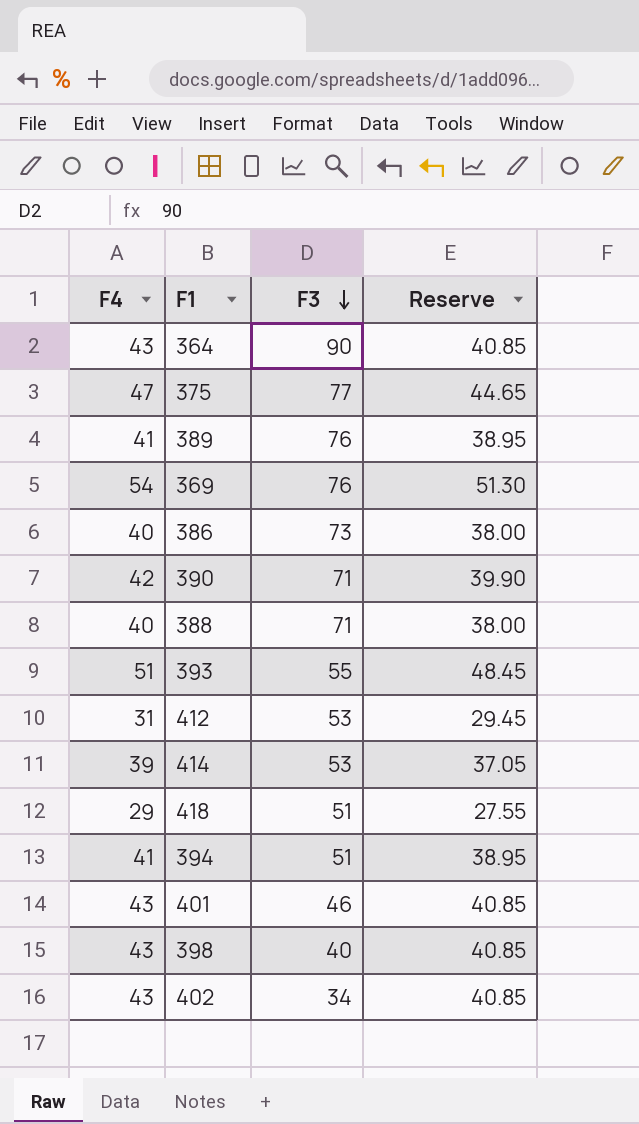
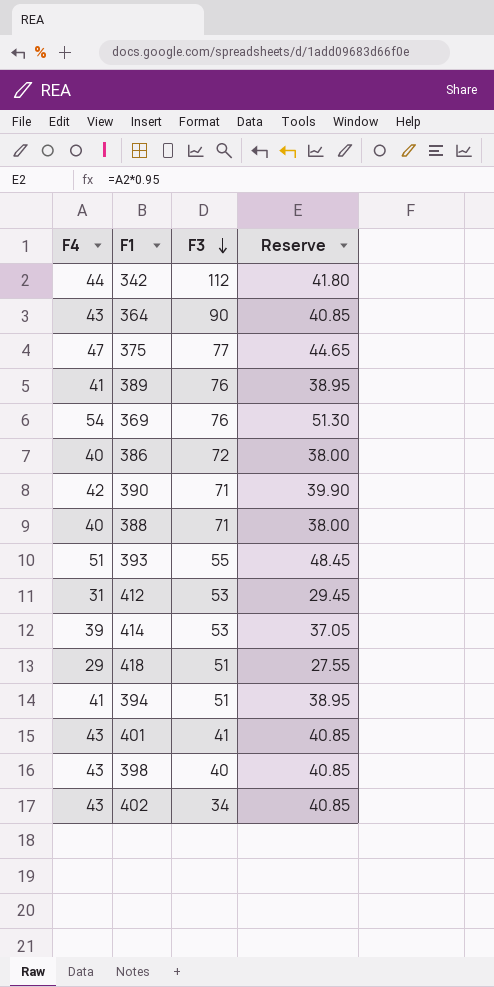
row 342: none -> 44 | 112 | 41.80
386 | F3: 73 -> 72
401 | F3: 46 -> 41

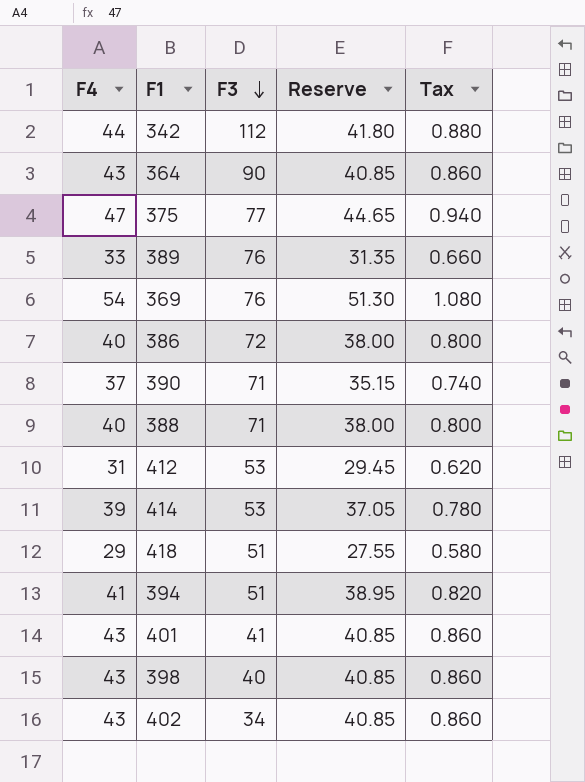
column Tax | formula: none -> [F4] * 0.02
row 393: 51 | 55 | 48.45 -> none
389 | F4: 41 -> 33
389 | Reserve: 38.95 -> 31.35
390 | F4: 42 -> 37
390 | Reserve: 39.90 -> 35.15

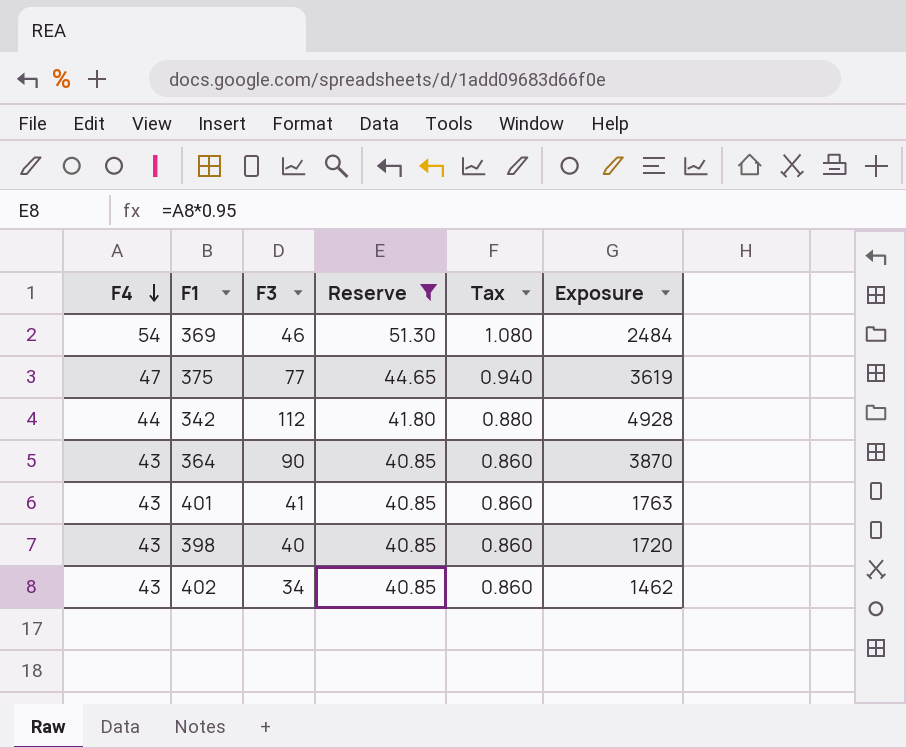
filter: none -> Reserve >= 40.85
row order: F3 descending -> F4 descending
column Exposure | formula: none -> [F4] * [F3]
369 | F3: 76 -> 46

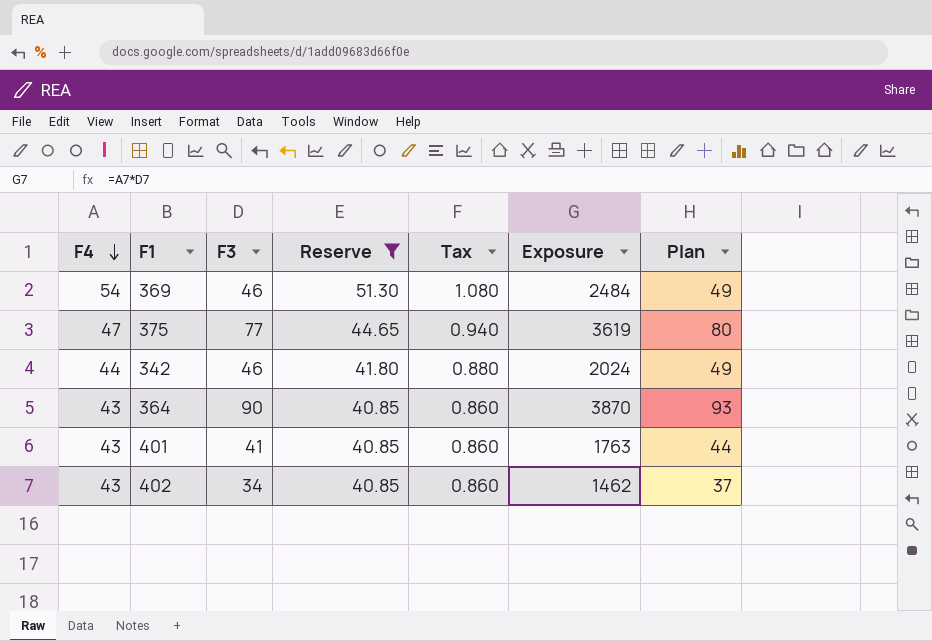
column Plan | formula: none -> [F3] + 3
row 398: 43 | 40 | 40.85 | 0.860 | 1720 -> none
342 | F3: 112 -> 46
342 | Exposure: 4928 -> 2024

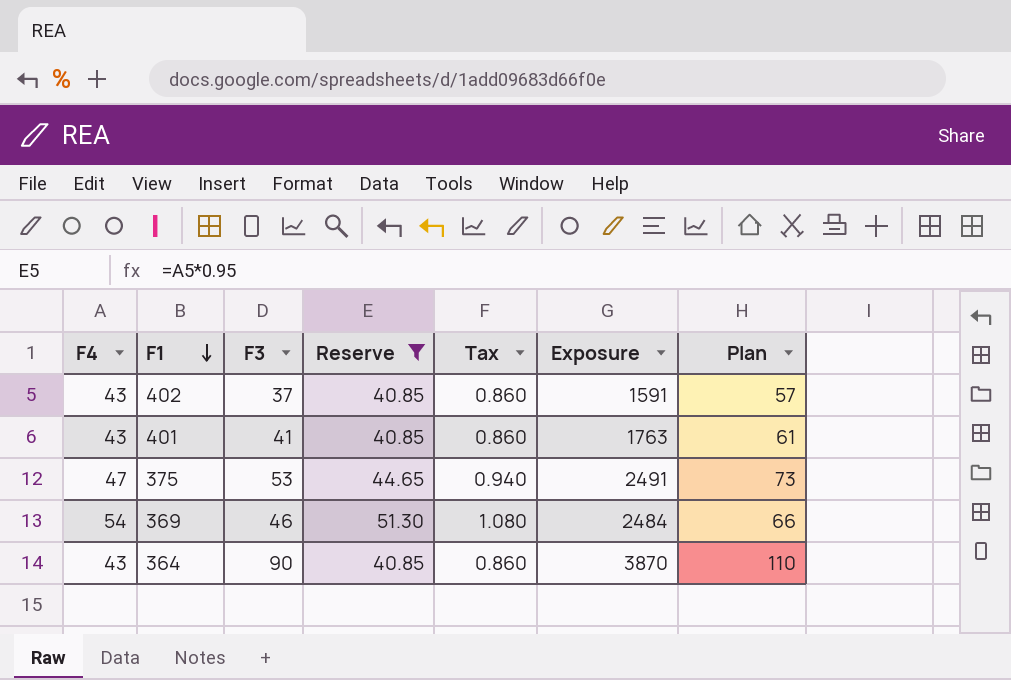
row order: F4 descending -> F1 descending
column Plan | formula: [F3] + 3 -> [F3] + 20
row 342: 44 | 46 | 41.80 | 0.880 | 2024 | 49 -> none
402 | F3: 34 -> 37
402 | Exposure: 1462 -> 1591
375 | F3: 77 -> 53
375 | Exposure: 3619 -> 2491

